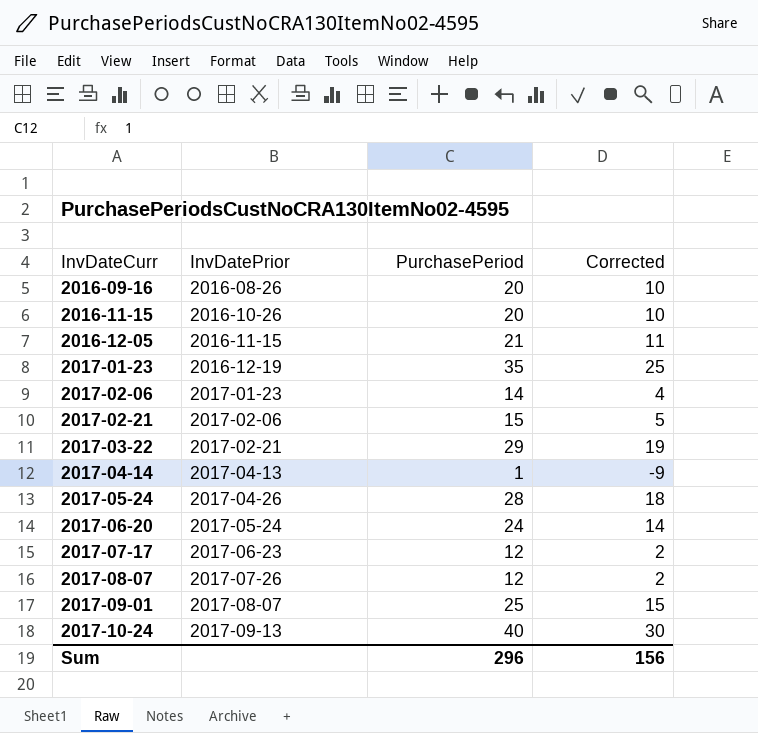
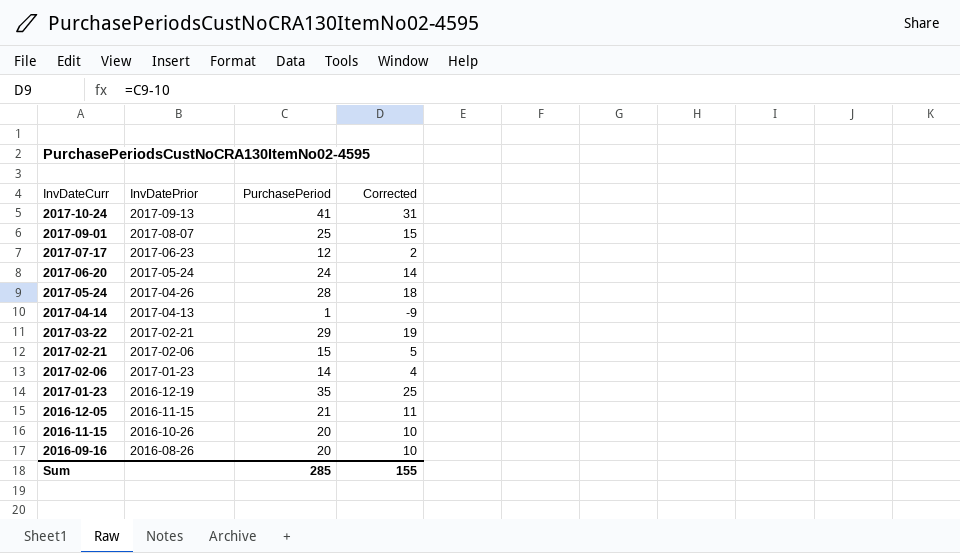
row order: InvDateCurr ascending -> InvDateCurr descending
row 2017-08-07: 2017-07-26 | 12 | 2 -> none
2017-10-24 | PurchasePeriod: 40 -> 41
2017-10-24 | Corrected: 30 -> 31
Sum | PurchasePeriod: 296 -> 285
Sum | Corrected: 156 -> 155

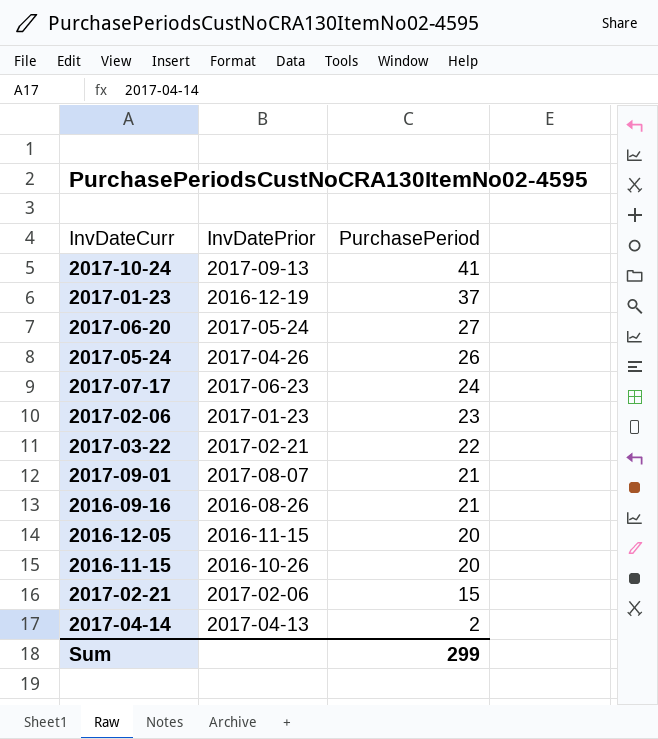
row order: InvDateCurr descending -> PurchasePeriod descending
column Corrected | formula: [PurchasePeriod] - 10 -> none
2017-01-23 | PurchasePeriod: 35 -> 37
2017-06-20 | PurchasePeriod: 24 -> 27
2017-05-24 | PurchasePeriod: 28 -> 26
2017-07-17 | PurchasePeriod: 12 -> 24
2017-02-06 | PurchasePeriod: 14 -> 23
2017-03-22 | PurchasePeriod: 29 -> 22
2017-09-01 | PurchasePeriod: 25 -> 21
2016-09-16 | PurchasePeriod: 20 -> 21
2016-12-05 | PurchasePeriod: 21 -> 20
2017-04-14 | PurchasePeriod: 1 -> 2
Sum | PurchasePeriod: 285 -> 299

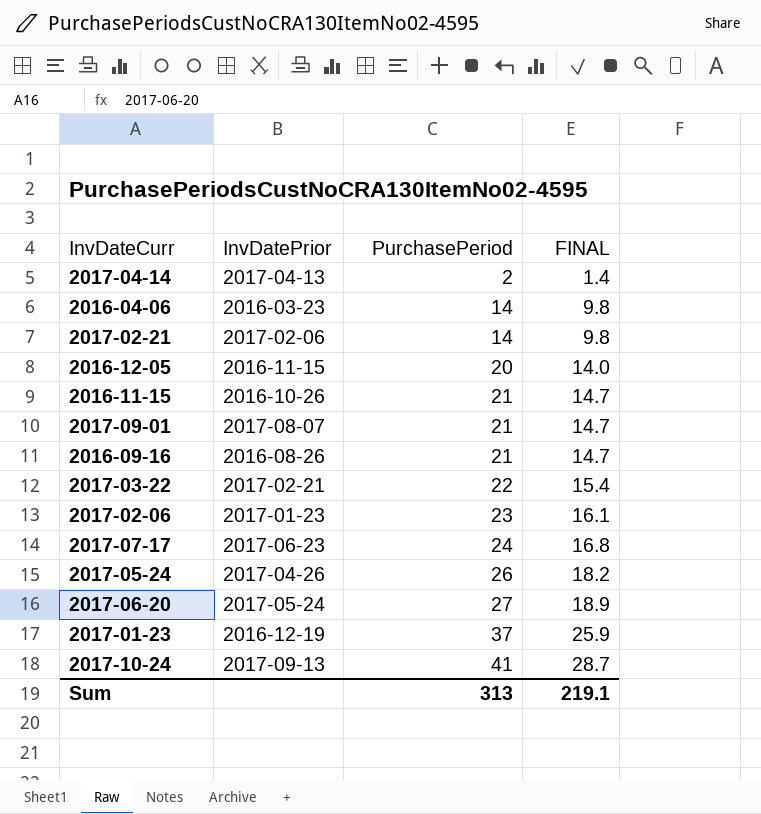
row order: PurchasePeriod descending -> PurchasePeriod ascending
column FINAL | formula: none -> [PurchasePeriod] * 0.7
row 2016-04-06: none -> 2016-03-23 | 14 | 9.8
2017-02-21 | PurchasePeriod: 15 -> 14
2016-11-15 | PurchasePeriod: 20 -> 21
Sum | PurchasePeriod: 299 -> 313

